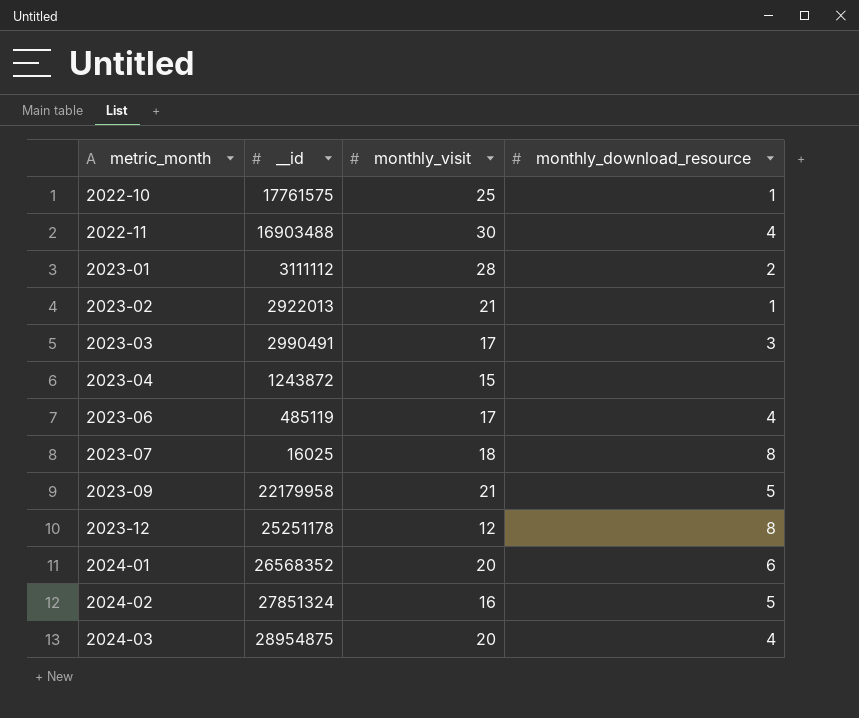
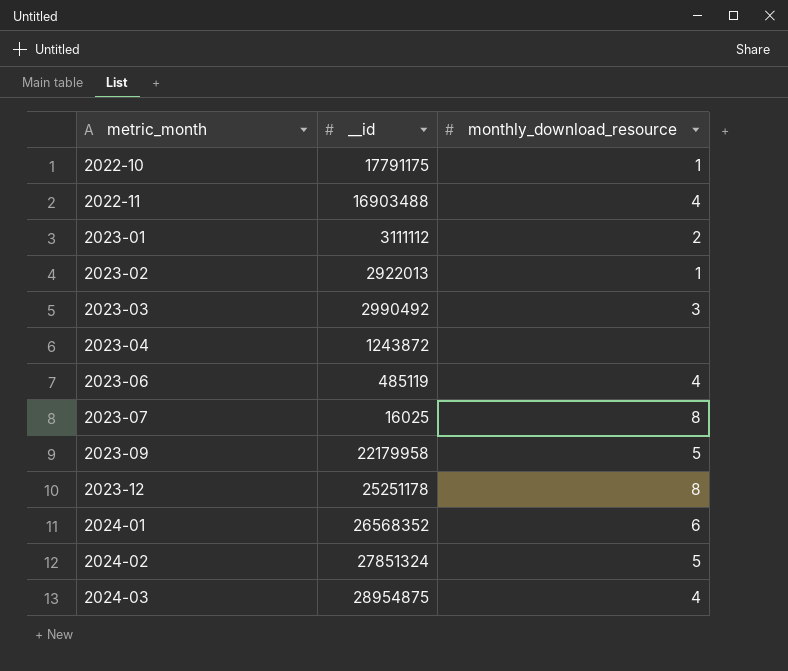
column monthly_visit | position: 3 -> none
2022-10 | __id: 17761575 -> 17791175
2023-03 | __id: 2990491 -> 2990492

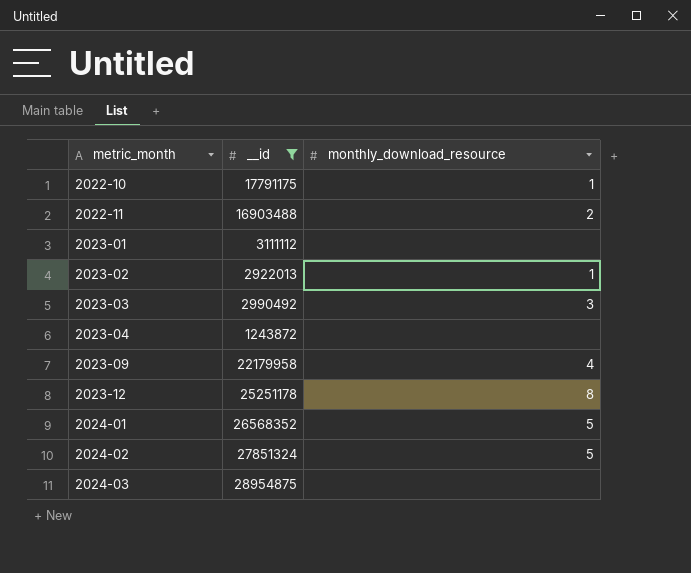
filter: none -> __id >= 1243872
2022-11 | monthly_download_resource: 4 -> 2
2023-01 | monthly_download_resource: 2 -> none
2023-09 | monthly_download_resource: 5 -> 4
2024-01 | monthly_download_resource: 6 -> 5
2024-03 | monthly_download_resource: 4 -> none

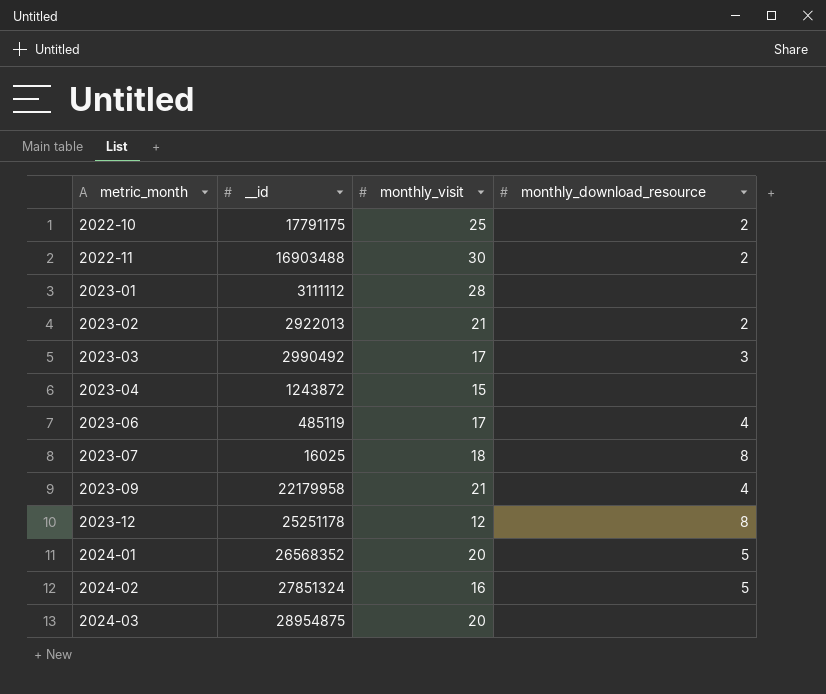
filter: __id >= 1243872 -> none
column monthly_visit | position: none -> 3
2022-10 | monthly_download_resource: 1 -> 2
2023-02 | monthly_download_resource: 1 -> 2

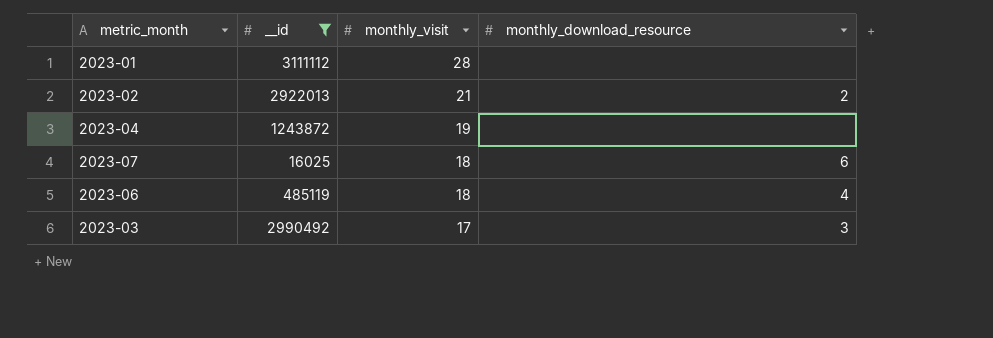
filter: none -> __id <= 3111112
row order: metric_month ascending -> monthly_visit descending
2023-04 | monthly_visit: 15 -> 19
2023-07 | monthly_download_resource: 8 -> 6
2023-06 | monthly_visit: 17 -> 18

